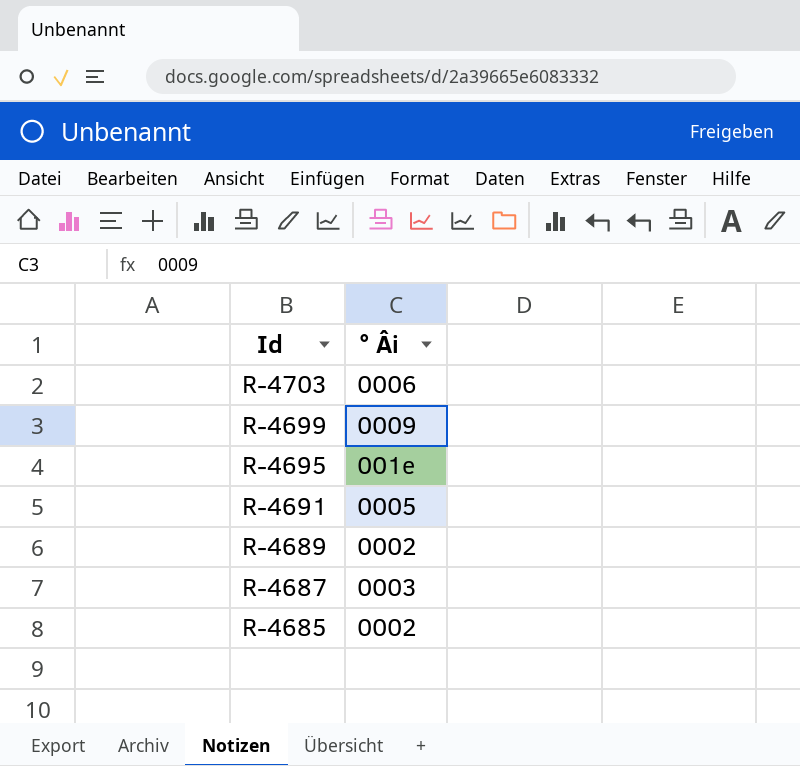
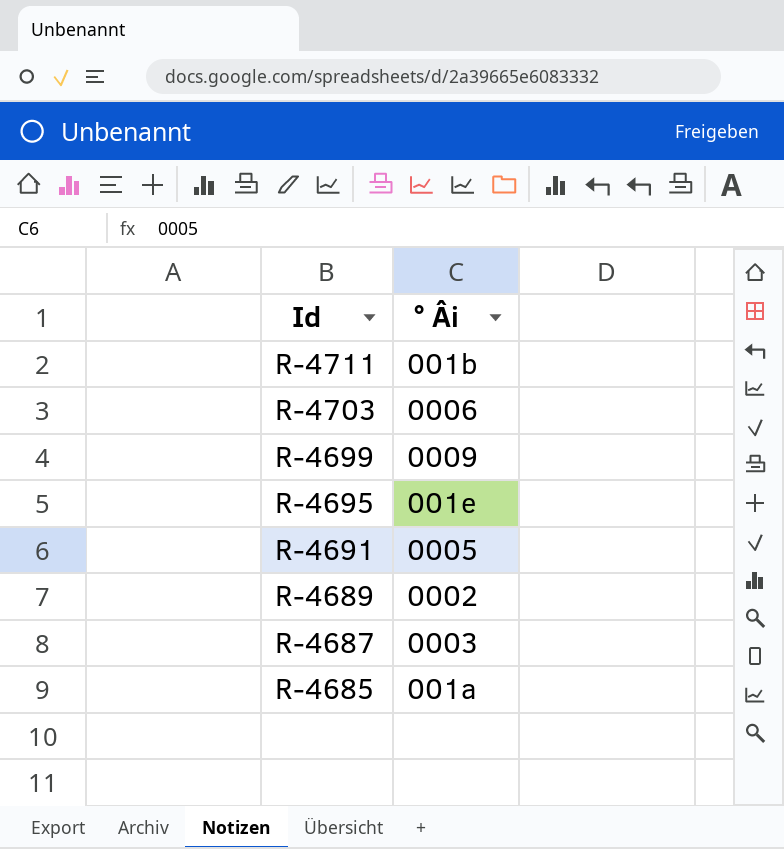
row R-4711: none -> 001b
R-4685 | ° Âi: 0002 -> 001a

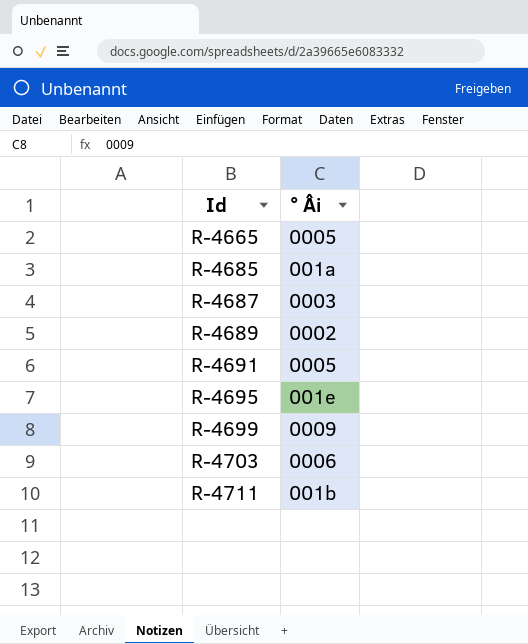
row order: Id descending -> Id ascending
row R-4665: none -> 0005

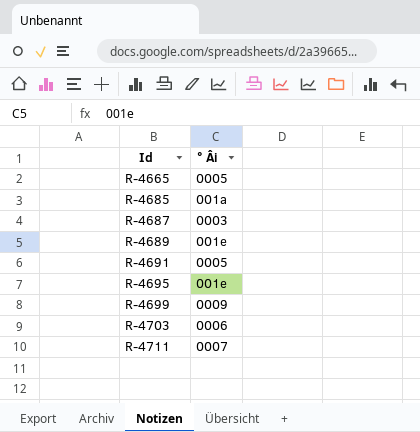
R-4689 | ° Âi: 0002 -> 001e
R-4711 | ° Âi: 001b -> 0007

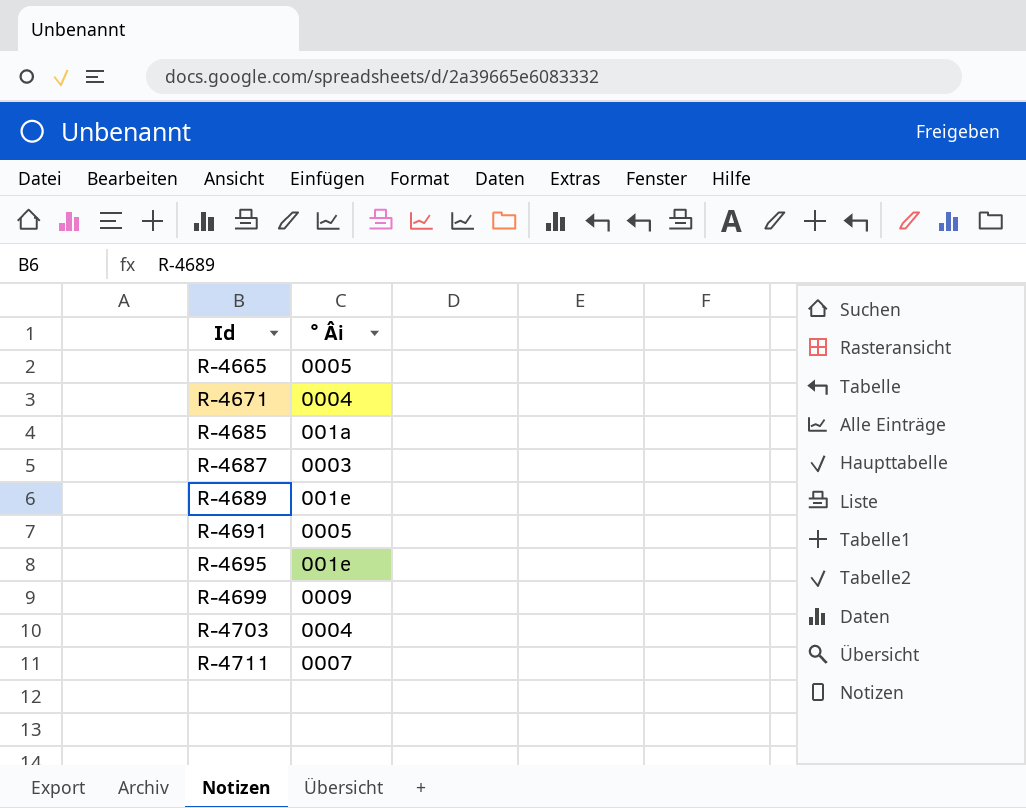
row R-4671: none -> 0004
R-4703 | ° Âi: 0006 -> 0004

